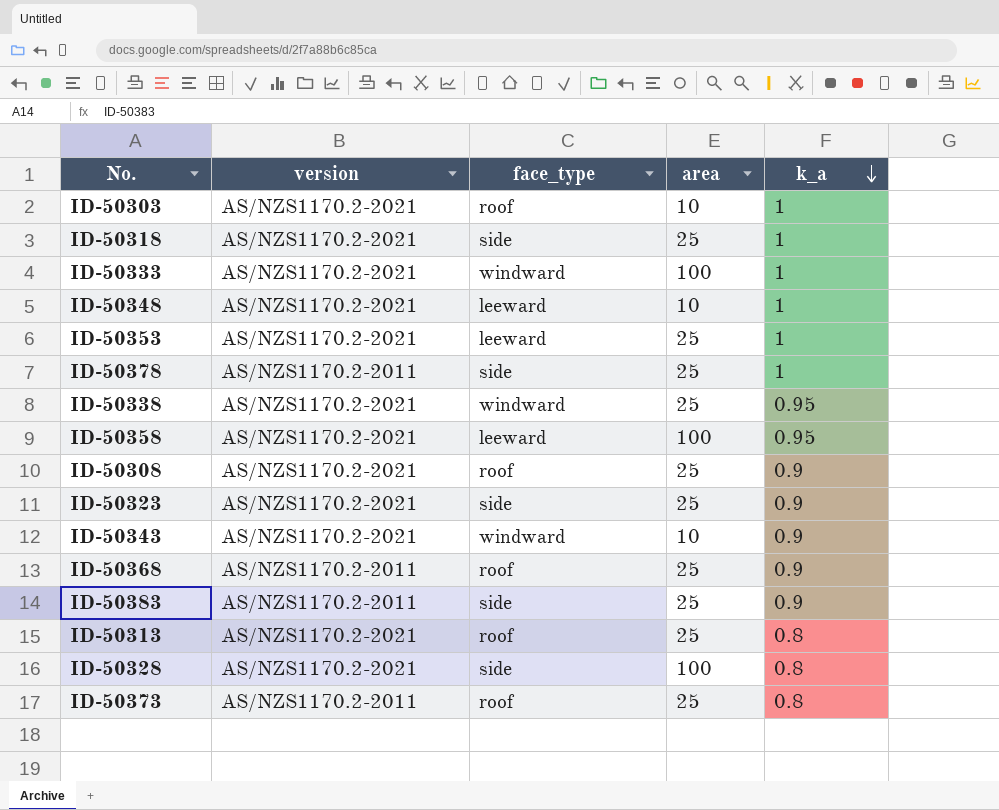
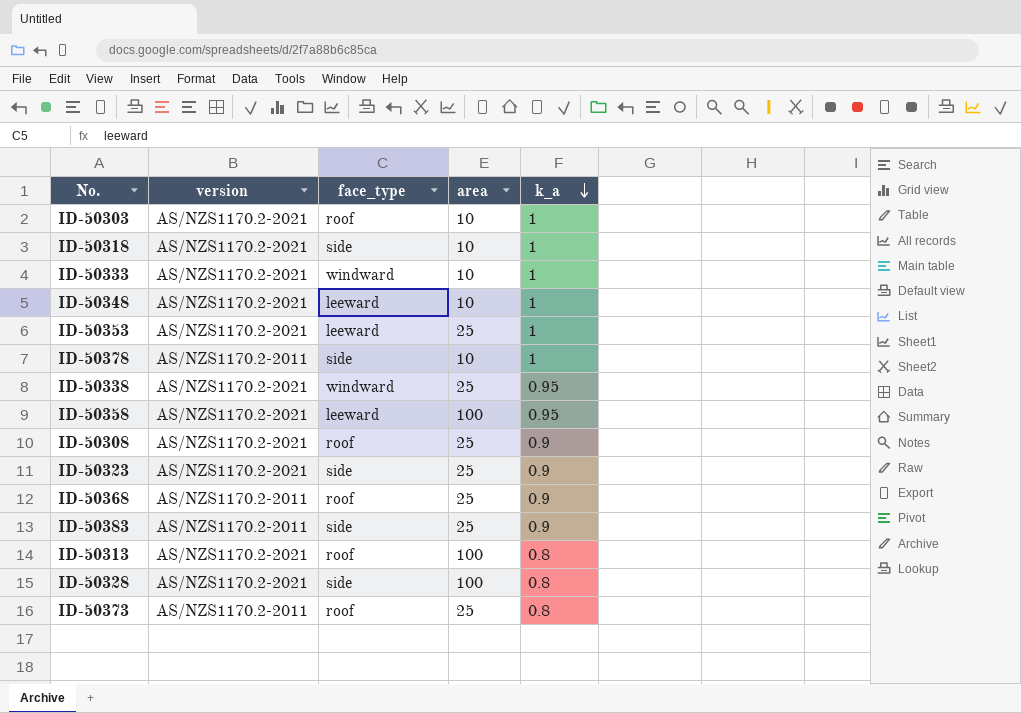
row ID-50343: AS/NZS1170.2-2021 | windward | 10 | 0.9 -> none
ID-50318 | area: 25 -> 10
ID-50333 | area: 100 -> 10
ID-50378 | area: 25 -> 10
ID-50313 | area: 25 -> 100

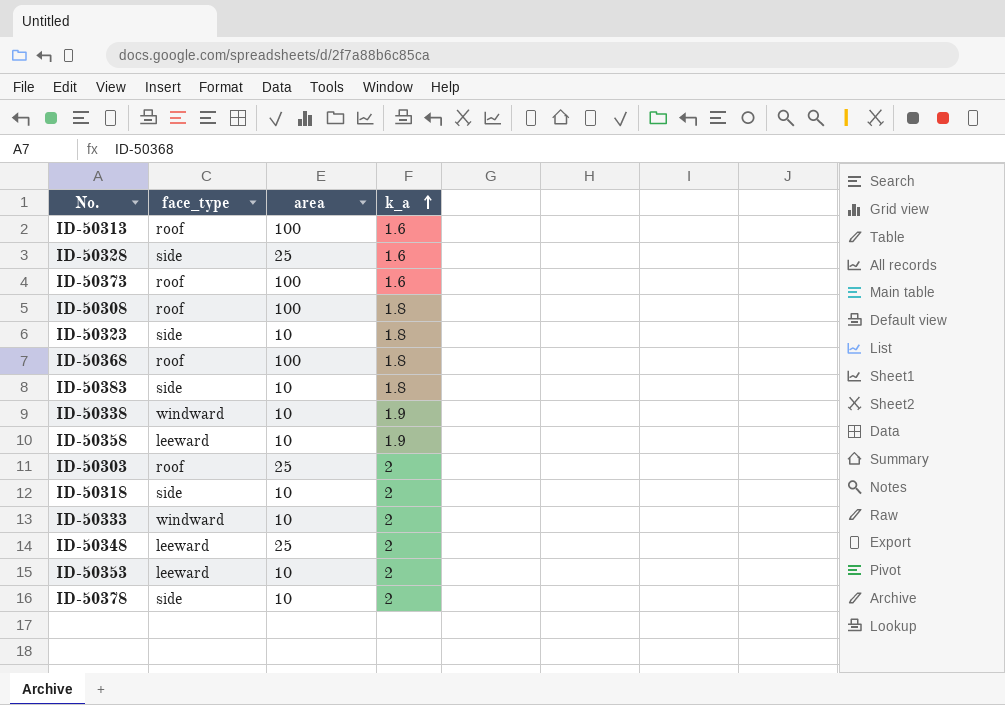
row order: k_a descending -> k_a ascending
column version | position: 2 -> none
ID-50313 | k_a: 0.8 -> 1.6
ID-50328 | area: 100 -> 25
ID-50328 | k_a: 0.8 -> 1.6
ID-50373 | area: 25 -> 100
ID-50373 | k_a: 0.8 -> 1.6
ID-50308 | area: 25 -> 100
ID-50308 | k_a: 0.9 -> 1.8
ID-50323 | area: 25 -> 10
ID-50323 | k_a: 0.9 -> 1.8
ID-50368 | area: 25 -> 100
ID-50368 | k_a: 0.9 -> 1.8
ID-50383 | area: 25 -> 10
ID-50383 | k_a: 0.9 -> 1.8
ID-50338 | area: 25 -> 10
ID-50338 | k_a: 0.95 -> 1.9
ID-50358 | area: 100 -> 10
ID-50358 | k_a: 0.95 -> 1.9
ID-50303 | area: 10 -> 25
ID-50303 | k_a: 1 -> 2
ID-50318 | k_a: 1 -> 2
ID-50333 | k_a: 1 -> 2
ID-50348 | area: 10 -> 25
ID-50348 | k_a: 1 -> 2
ID-50353 | area: 25 -> 10
ID-50353 | k_a: 1 -> 2
ID-50378 | k_a: 1 -> 2

